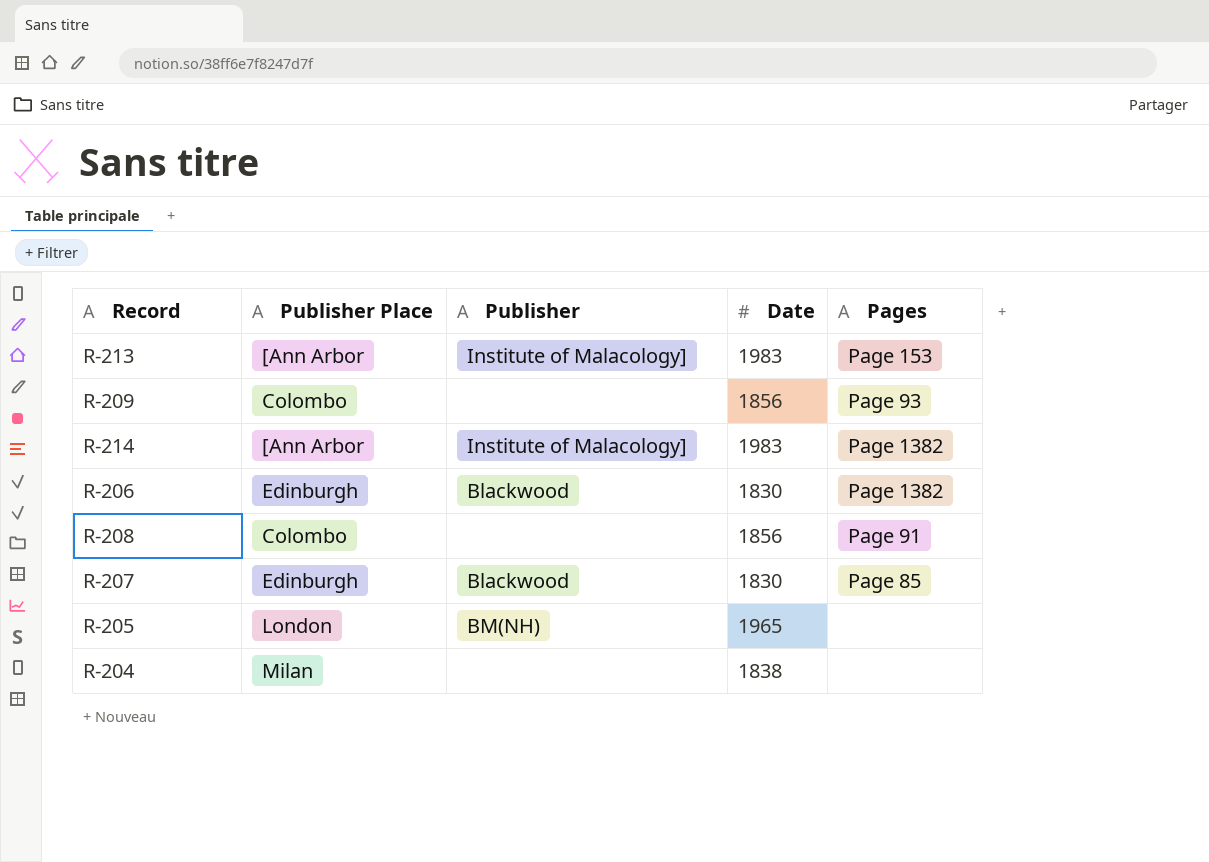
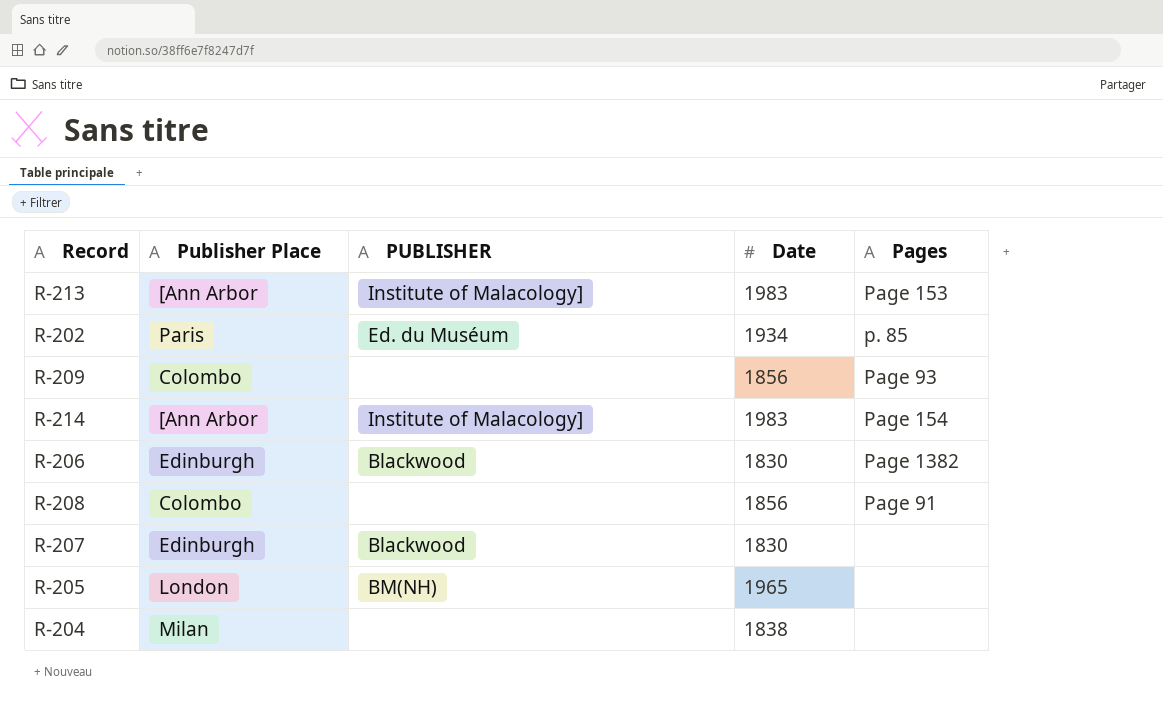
column name: Publisher -> PUBLISHER
row R-202: none -> Paris | Ed. du Muséum | 1934 | p. 85
R-214 | Pages: Page 1382 -> Page 154
R-207 | Pages: Page 85 -> none

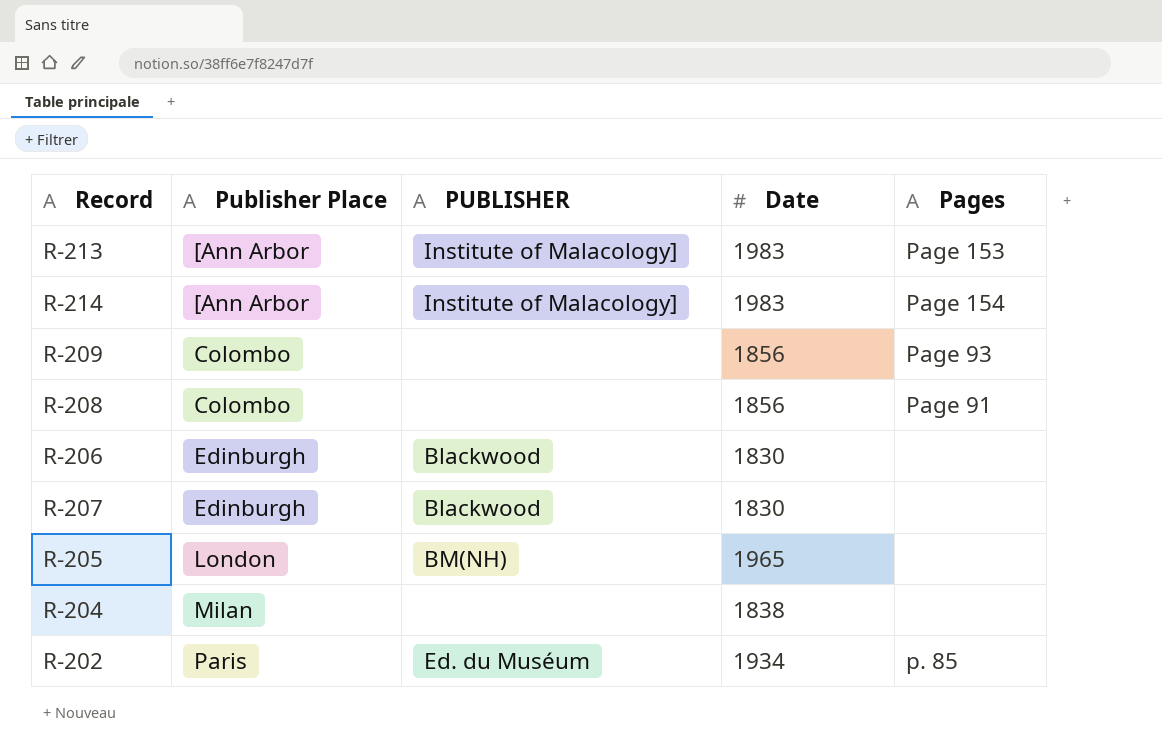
row order: none -> Publisher Place ascending
R-206 | Pages: Page 1382 -> none

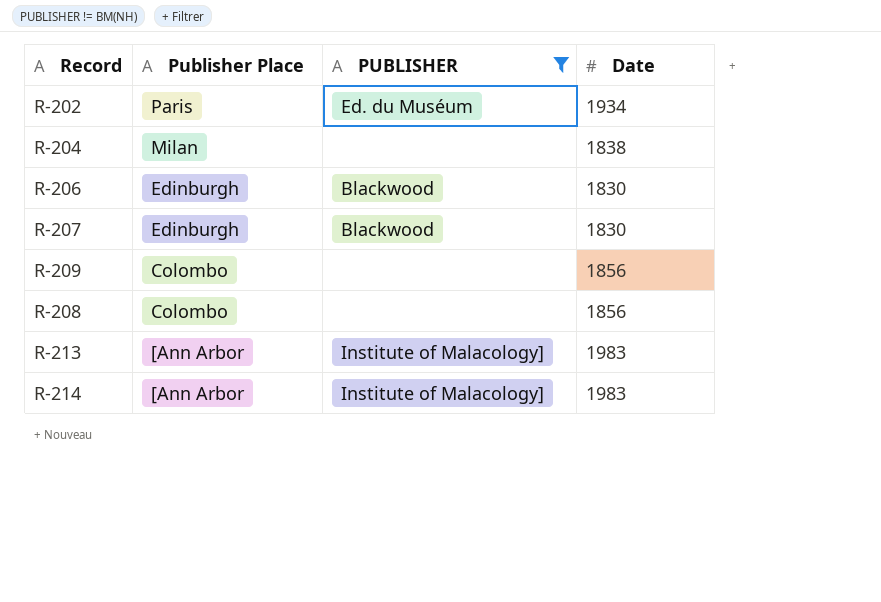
filter: none -> PUBLISHER != BM(NH)
row order: Publisher Place ascending -> Publisher Place descending
column Pages | position: 5 -> none

